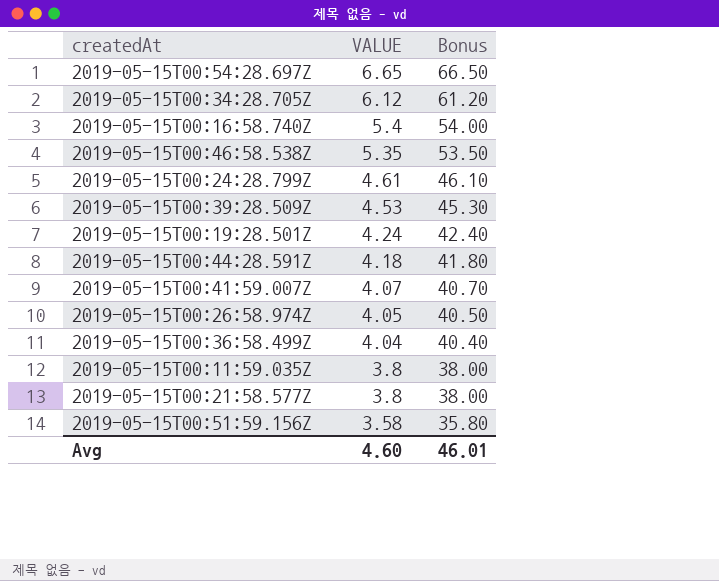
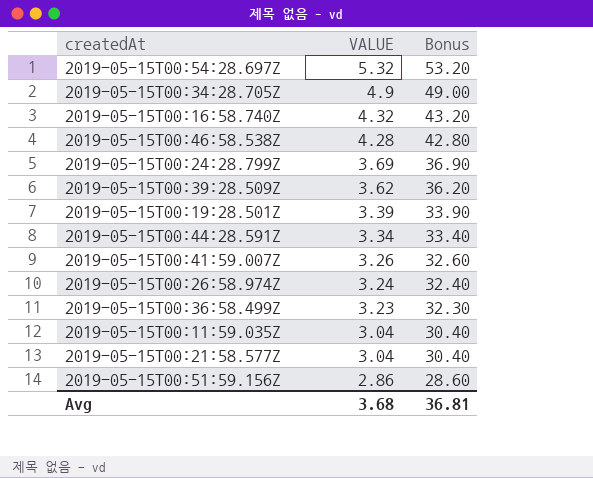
2019-05-15T00:54:28.697Z | VALUE: 6.65 -> 5.32
2019-05-15T00:54:28.697Z | Bonus: 66.50 -> 53.20
2019-05-15T00:34:28.705Z | VALUE: 6.12 -> 4.9
2019-05-15T00:34:28.705Z | Bonus: 61.20 -> 49.00
2019-05-15T00:16:58.740Z | VALUE: 5.4 -> 4.32
2019-05-15T00:16:58.740Z | Bonus: 54.00 -> 43.20
2019-05-15T00:46:58.538Z | VALUE: 5.35 -> 4.28
2019-05-15T00:46:58.538Z | Bonus: 53.50 -> 42.80
2019-05-15T00:24:28.799Z | VALUE: 4.61 -> 3.69
2019-05-15T00:24:28.799Z | Bonus: 46.10 -> 36.90
2019-05-15T00:39:28.509Z | VALUE: 4.53 -> 3.62
2019-05-15T00:39:28.509Z | Bonus: 45.30 -> 36.20
2019-05-15T00:19:28.501Z | VALUE: 4.24 -> 3.39
2019-05-15T00:19:28.501Z | Bonus: 42.40 -> 33.90
2019-05-15T00:44:28.591Z | VALUE: 4.18 -> 3.34
2019-05-15T00:44:28.591Z | Bonus: 41.80 -> 33.40
2019-05-15T00:41:59.007Z | VALUE: 4.07 -> 3.26
2019-05-15T00:41:59.007Z | Bonus: 40.70 -> 32.60
2019-05-15T00:26:58.974Z | VALUE: 4.05 -> 3.24
2019-05-15T00:26:58.974Z | Bonus: 40.50 -> 32.40
2019-05-15T00:36:58.499Z | VALUE: 4.04 -> 3.23
2019-05-15T00:36:58.499Z | Bonus: 40.40 -> 32.30
2019-05-15T00:11:59.035Z | VALUE: 3.8 -> 3.04
2019-05-15T00:11:59.035Z | Bonus: 38.00 -> 30.40
2019-05-15T00:21:58.577Z | VALUE: 3.8 -> 3.04
2019-05-15T00:21:58.577Z | Bonus: 38.00 -> 30.40
2019-05-15T00:51:59.156Z | VALUE: 3.58 -> 2.86
2019-05-15T00:51:59.156Z | Bonus: 35.80 -> 28.60
Avg | VALUE: 4.60 -> 3.68
Avg | Bonus: 46.01 -> 36.81

